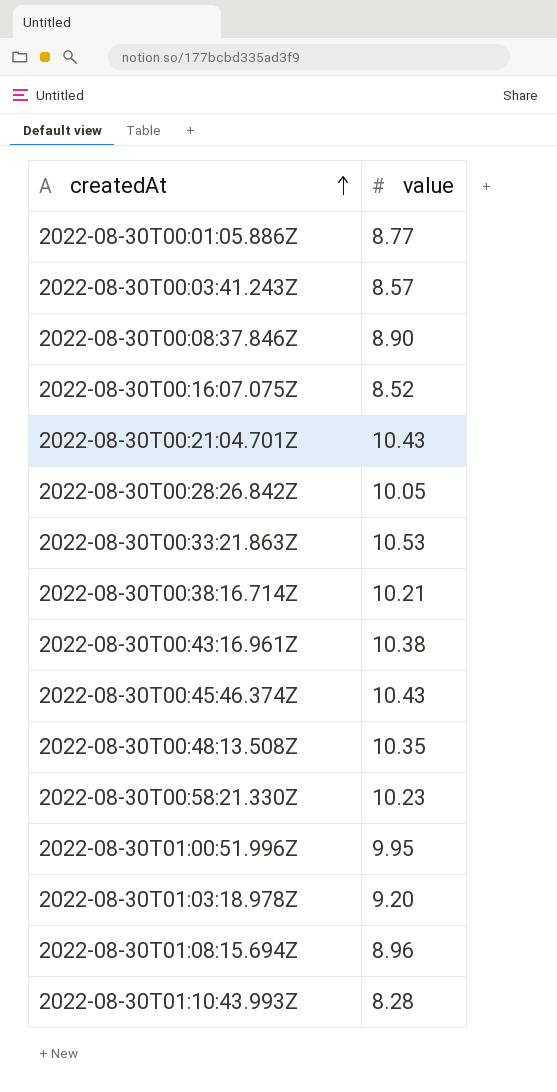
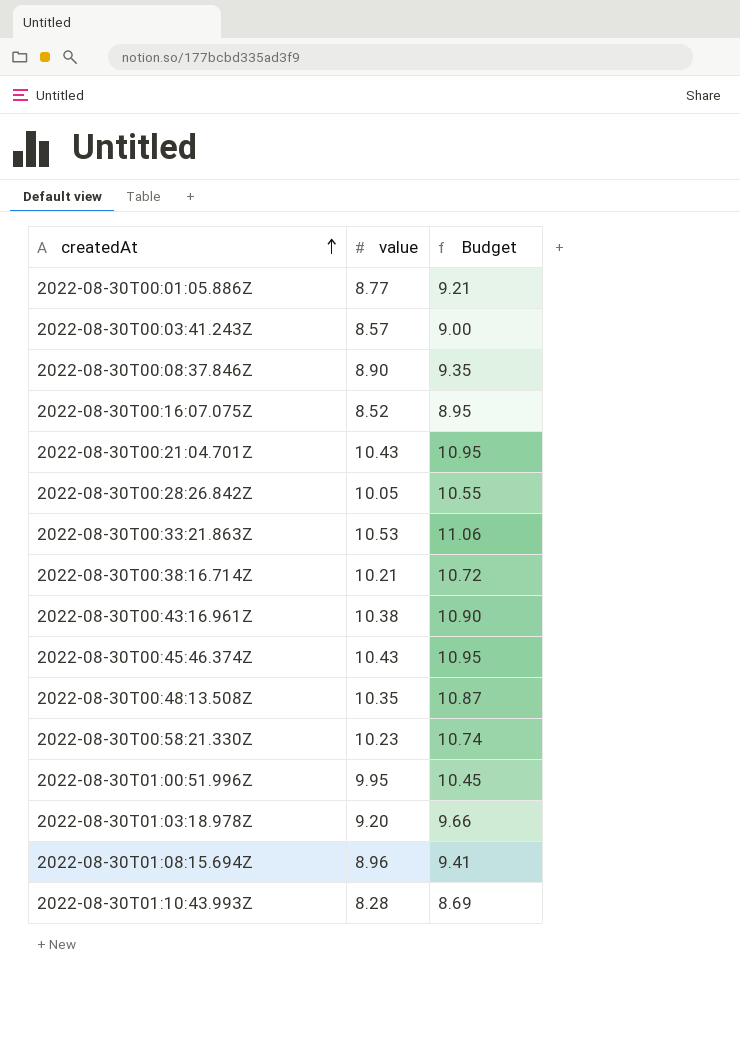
column Budget | formula: none -> [value] * 1.05

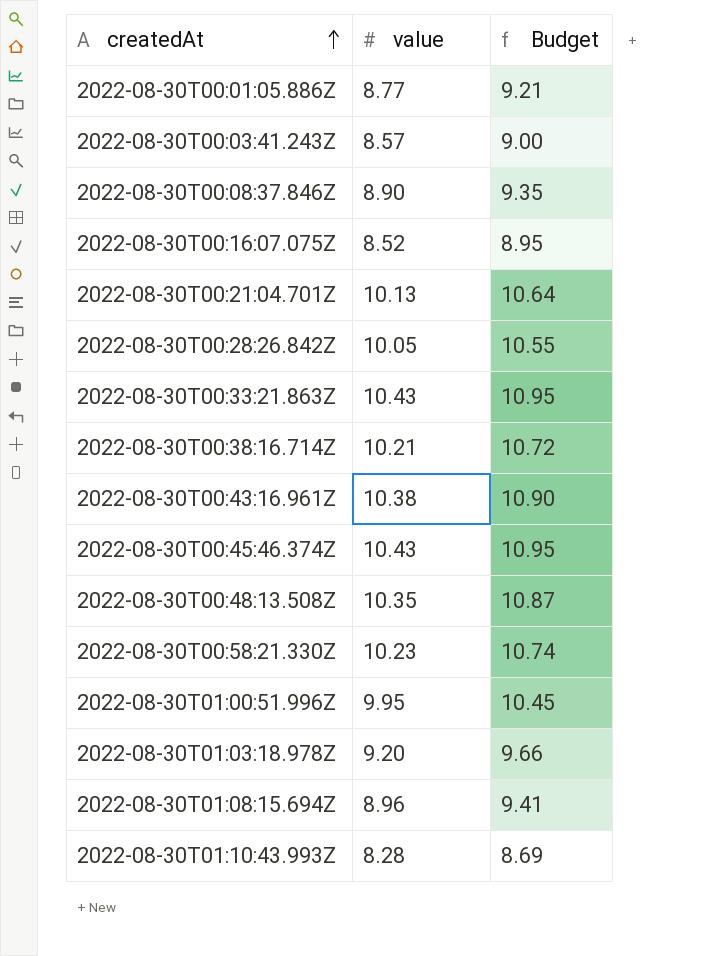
2022-08-30T00:21:04.701Z | value: 10.43 -> 10.13
2022-08-30T00:21:04.701Z | Budget: 10.95 -> 10.64
2022-08-30T00:33:21.863Z | value: 10.53 -> 10.43
2022-08-30T00:33:21.863Z | Budget: 11.06 -> 10.95

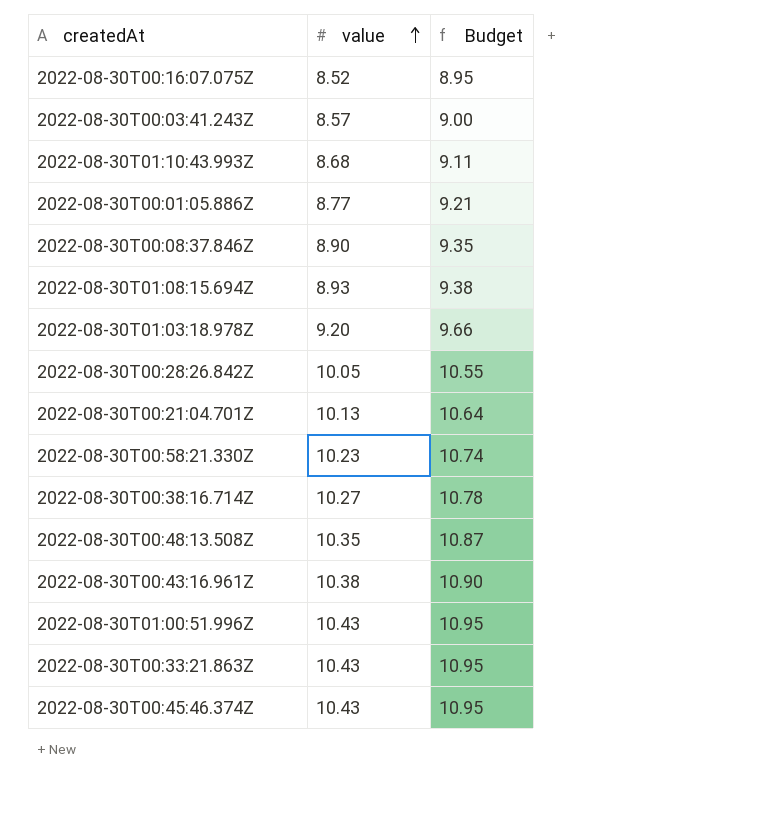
row order: createdAt ascending -> value ascending
2022-08-30T01:10:43.993Z | value: 8.28 -> 8.68
2022-08-30T01:10:43.993Z | Budget: 8.69 -> 9.11
2022-08-30T01:08:15.694Z | value: 8.96 -> 8.93
2022-08-30T01:08:15.694Z | Budget: 9.41 -> 9.38
2022-08-30T00:38:16.714Z | value: 10.21 -> 10.27
2022-08-30T00:38:16.714Z | Budget: 10.72 -> 10.78
2022-08-30T01:00:51.996Z | value: 9.95 -> 10.43
2022-08-30T01:00:51.996Z | Budget: 10.45 -> 10.95

